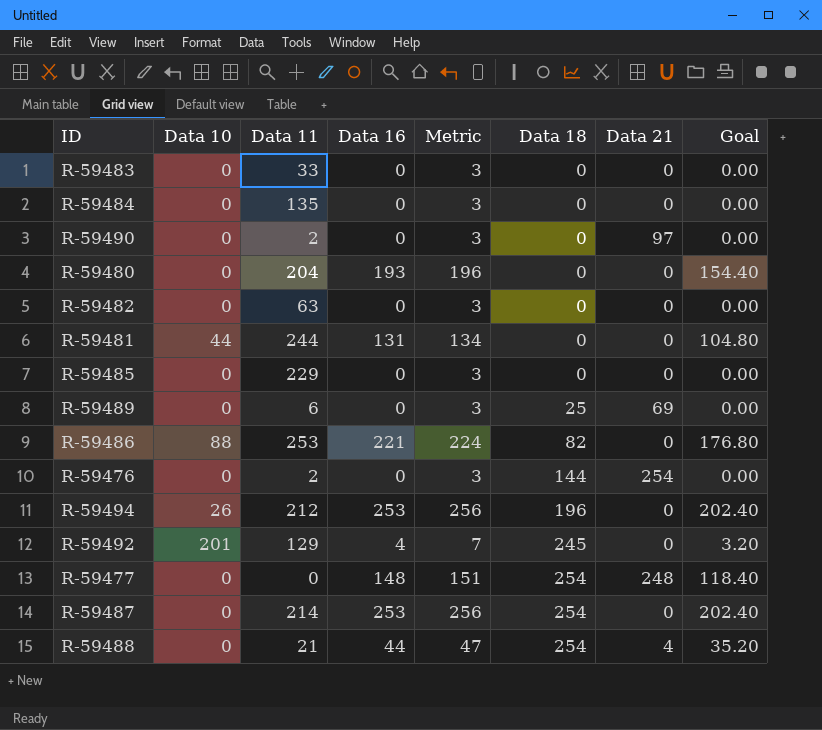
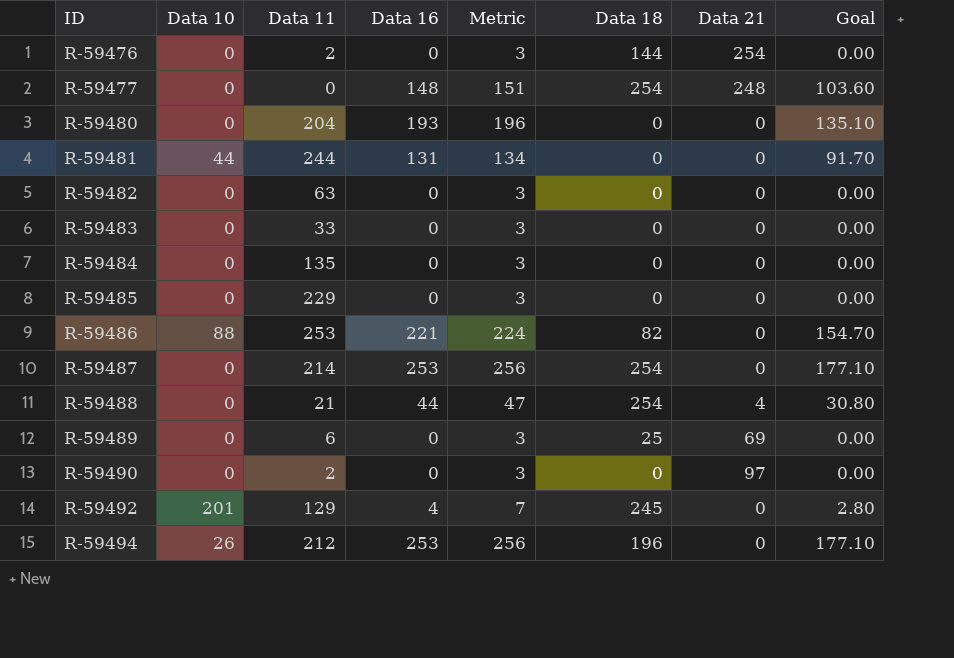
row order: Data 18 ascending -> ID ascending
column Goal | formula: [Data 16] * 0.8 -> [Data 16] * 0.7

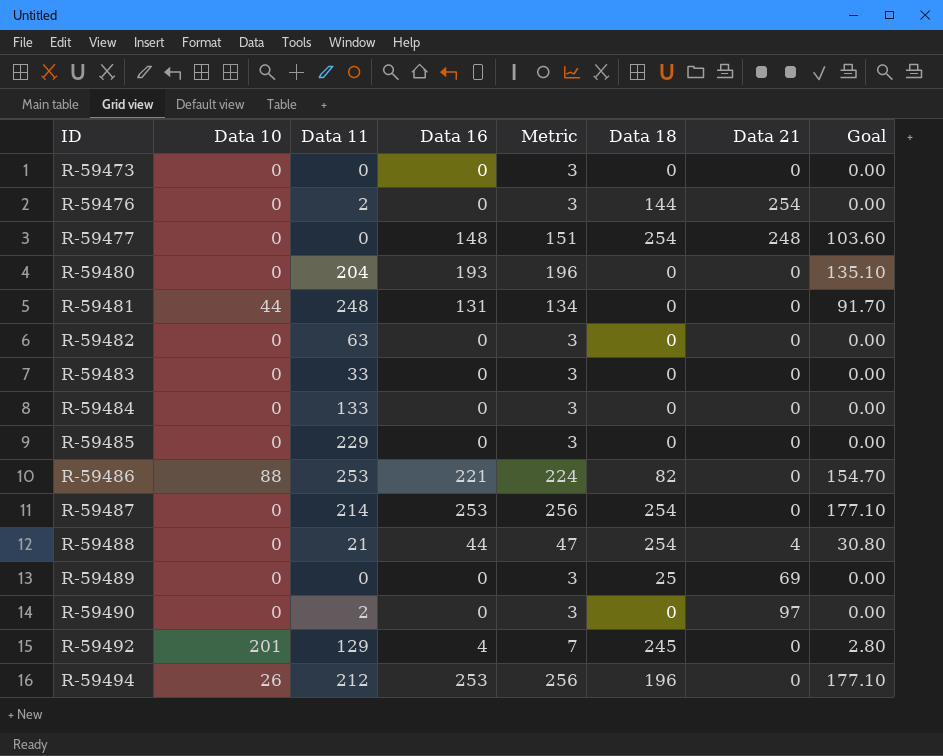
row R-59473: none -> 0 | 0 | 0 | 3 | 0 | 0 | 0.00
R-59481 | Data 11: 244 -> 248
R-59484 | Data 11: 135 -> 133
R-59489 | Data 11: 6 -> 0

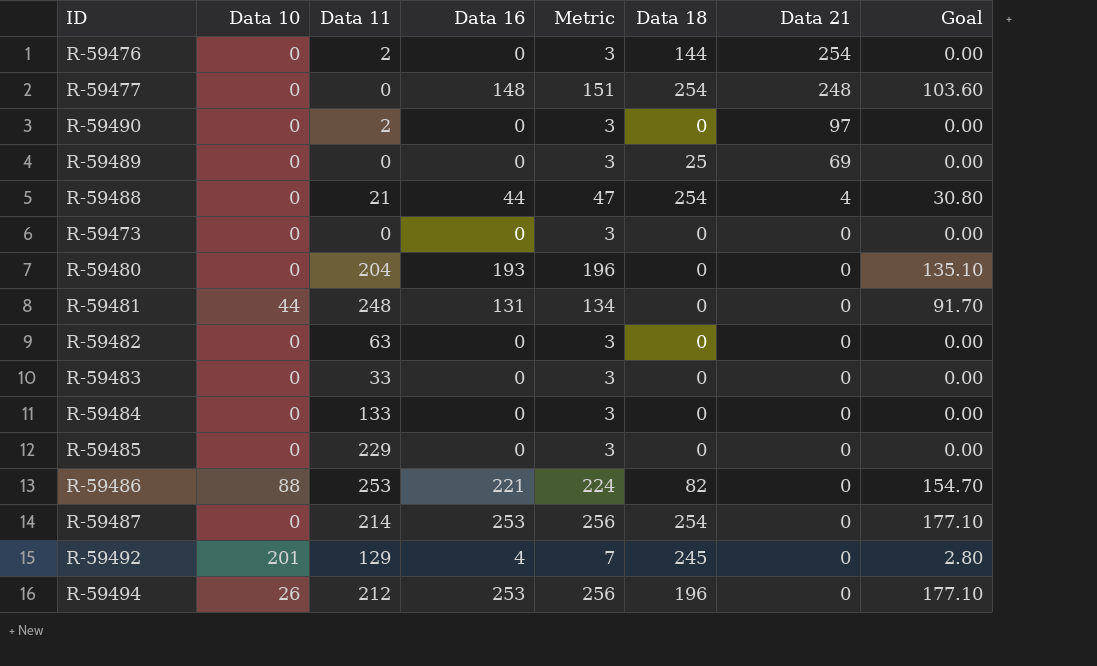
row order: ID ascending -> Data 21 descending

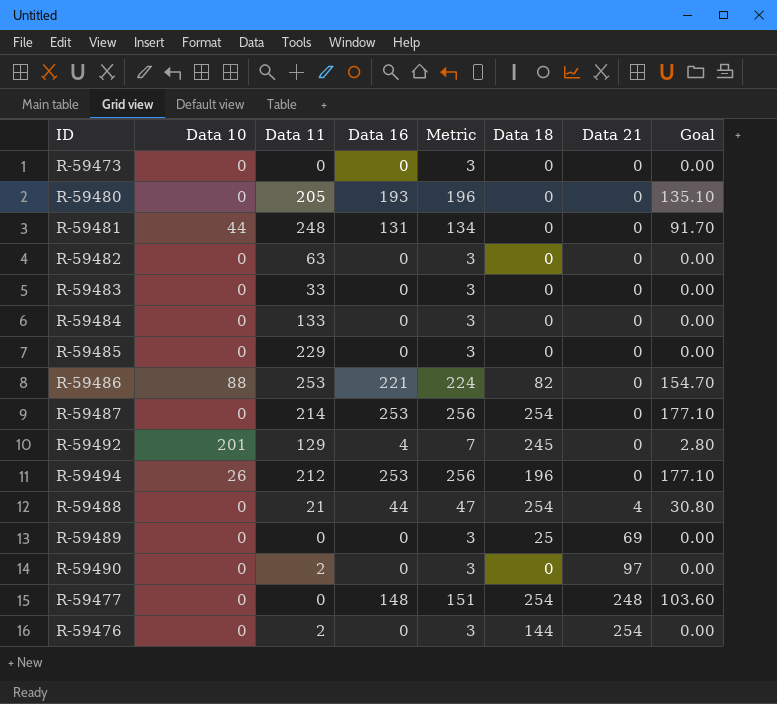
row order: Data 21 descending -> Data 21 ascending
R-59480 | Data 11: 204 -> 205

